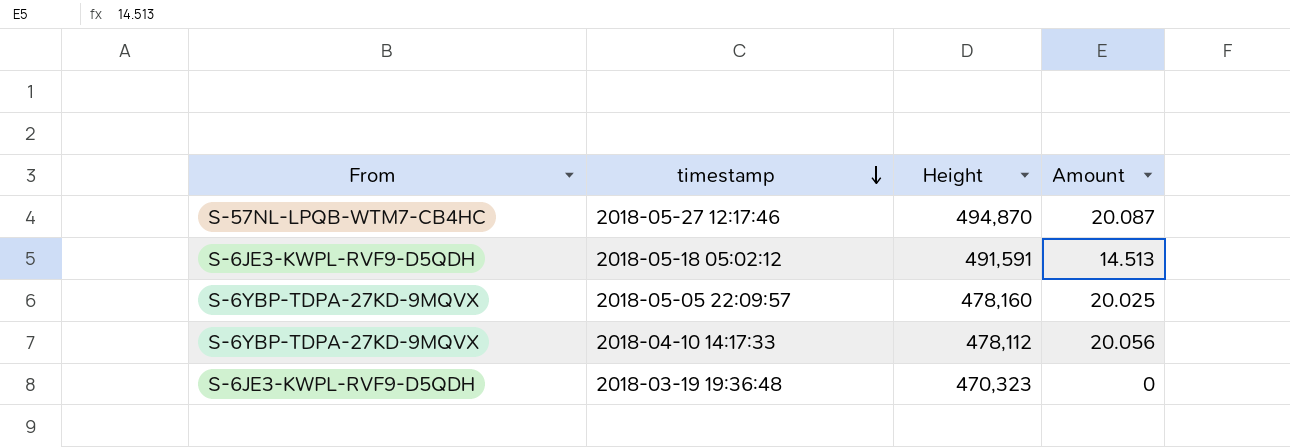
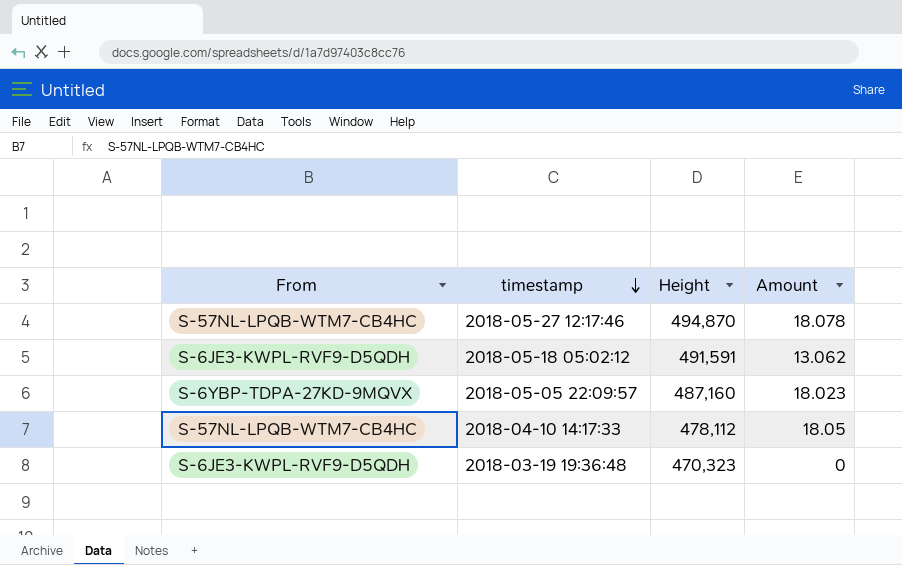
2018-05-27 12:17:46 | Amount: 20.087 -> 18.078
2018-05-18 05:02:12 | Amount: 14.513 -> 13.062
2018-05-05 22:09:57 | Height: 478,160 -> 487,160
2018-05-05 22:09:57 | Amount: 20.025 -> 18.023
2018-04-10 14:17:33 | From: S-6YBP-TDPA-27KD-9MQVX -> S-57NL-LPQB-WTM7-CB4HC
2018-04-10 14:17:33 | Amount: 20.056 -> 18.05

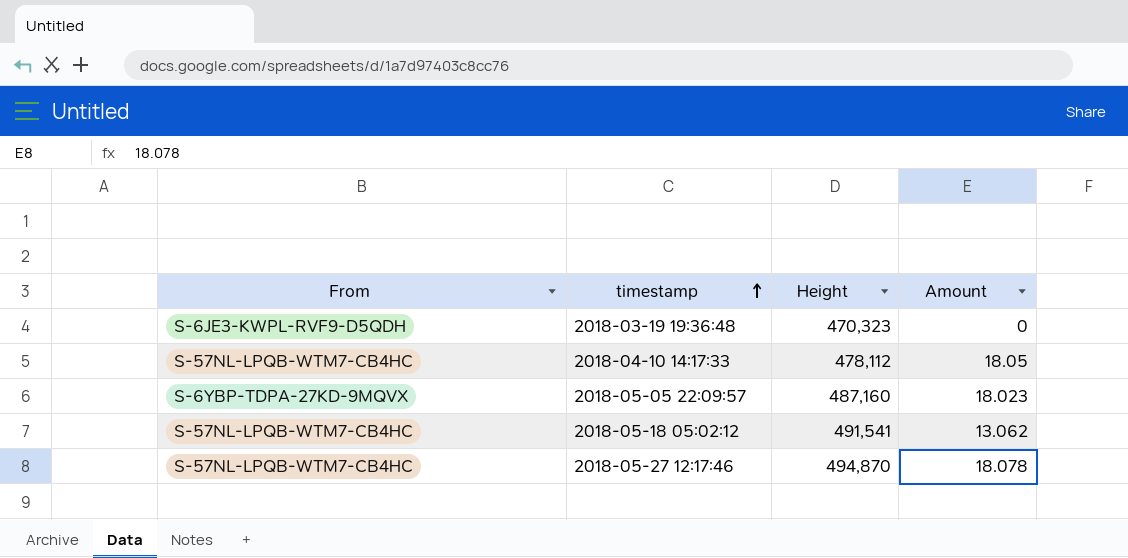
row order: timestamp descending -> timestamp ascending
2018-05-18 05:02:12 | From: S-6JE3-KWPL-RVF9-D5QDH -> S-57NL-LPQB-WTM7-CB4HC
2018-05-18 05:02:12 | Height: 491,591 -> 491,541

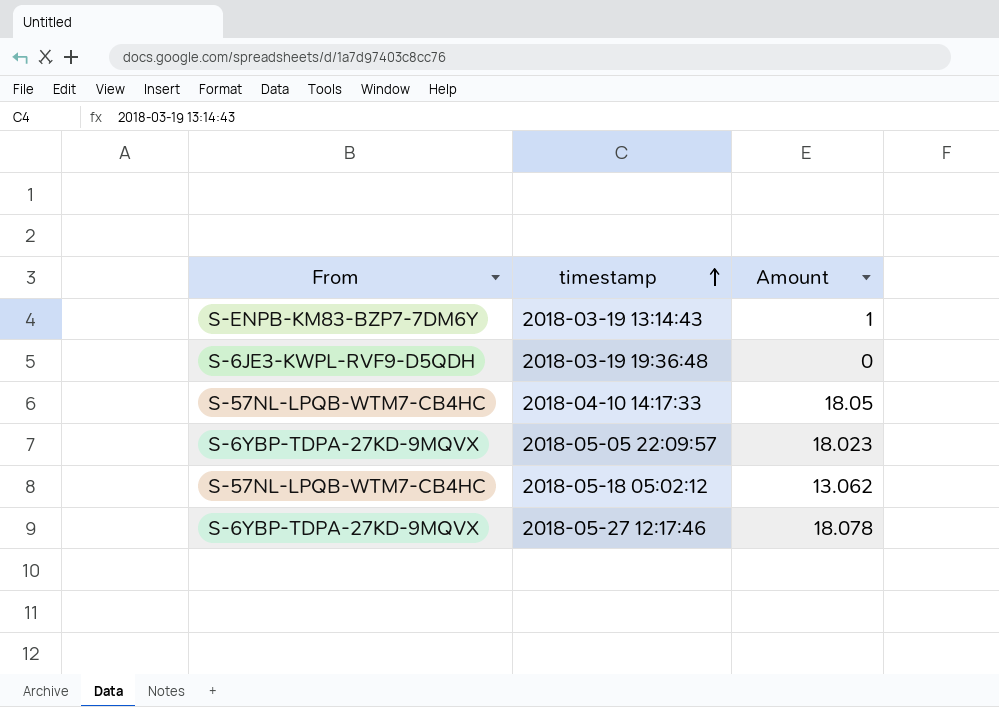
column Height | position: 3 -> none
row 2018-03-19 13:14:43: none -> S-ENPB-KM83-BZP7-7DM6Y | 1
2018-05-27 12:17:46 | From: S-57NL-LPQB-WTM7-CB4HC -> S-6YBP-TDPA-27KD-9MQVX

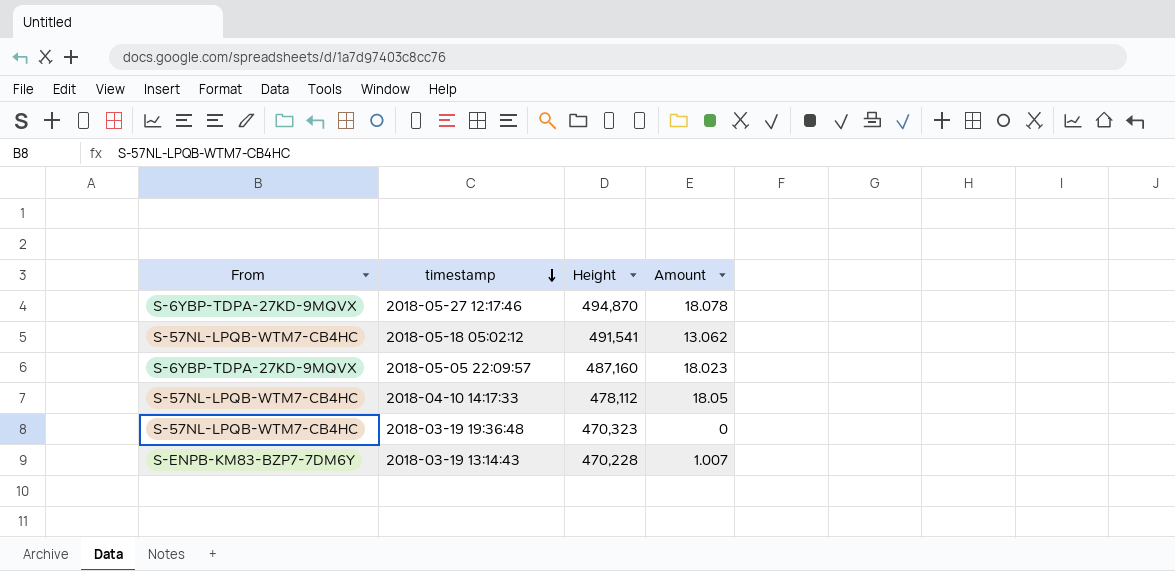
row order: timestamp ascending -> timestamp descending
column Height | position: none -> 3
2018-03-19 19:36:48 | From: S-6JE3-KWPL-RVF9-D5QDH -> S-57NL-LPQB-WTM7-CB4HC
2018-03-19 13:14:43 | Amount: 1 -> 1.007

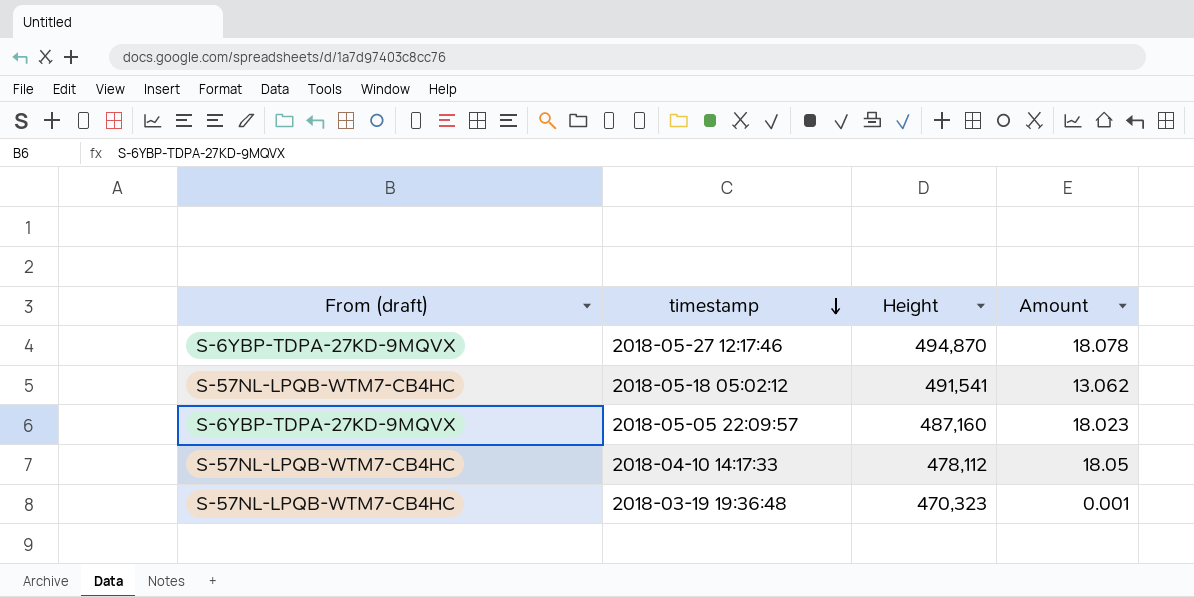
column name: From -> From (draft)
row 2018-03-19 13:14:43: S-ENPB-KM83-BZP7-7DM6Y | 470,228 | 1.007 -> none
2018-03-19 19:36:48 | Amount: 0 -> 0.001

